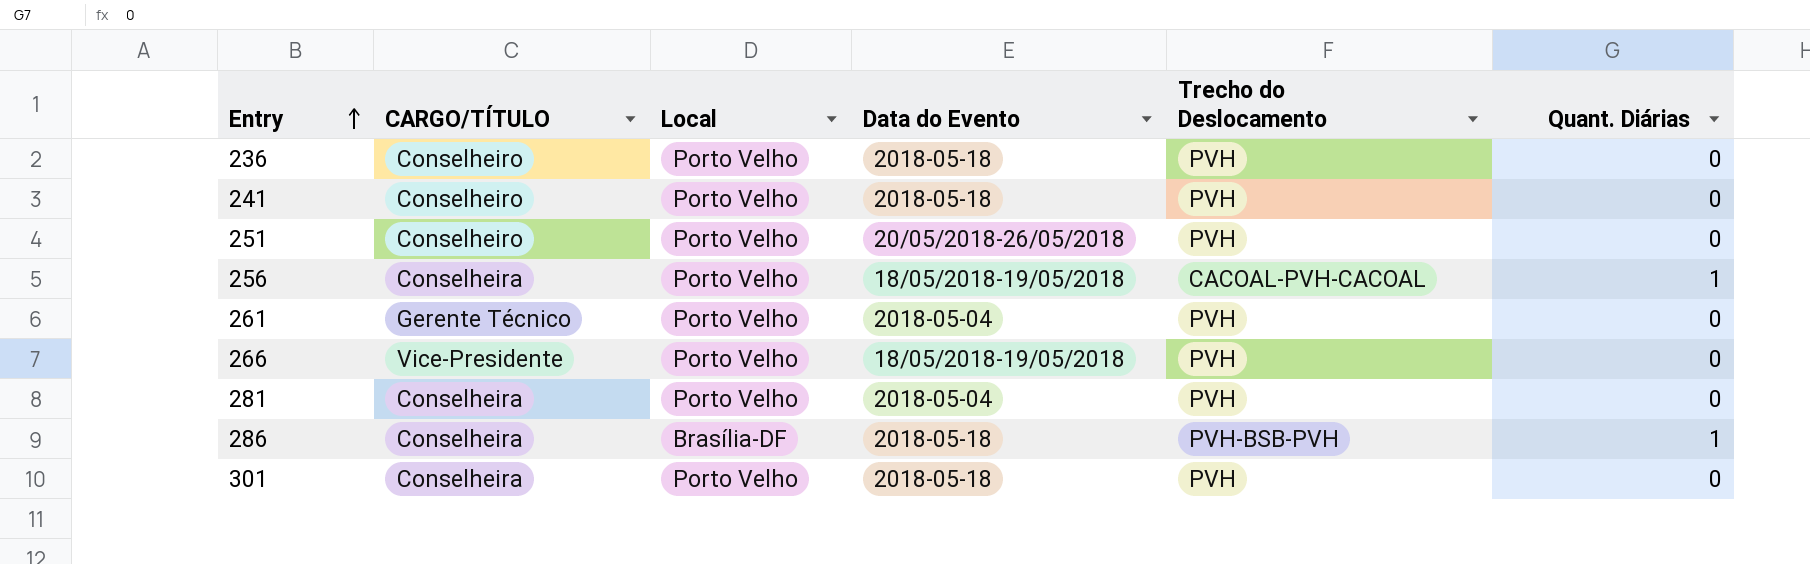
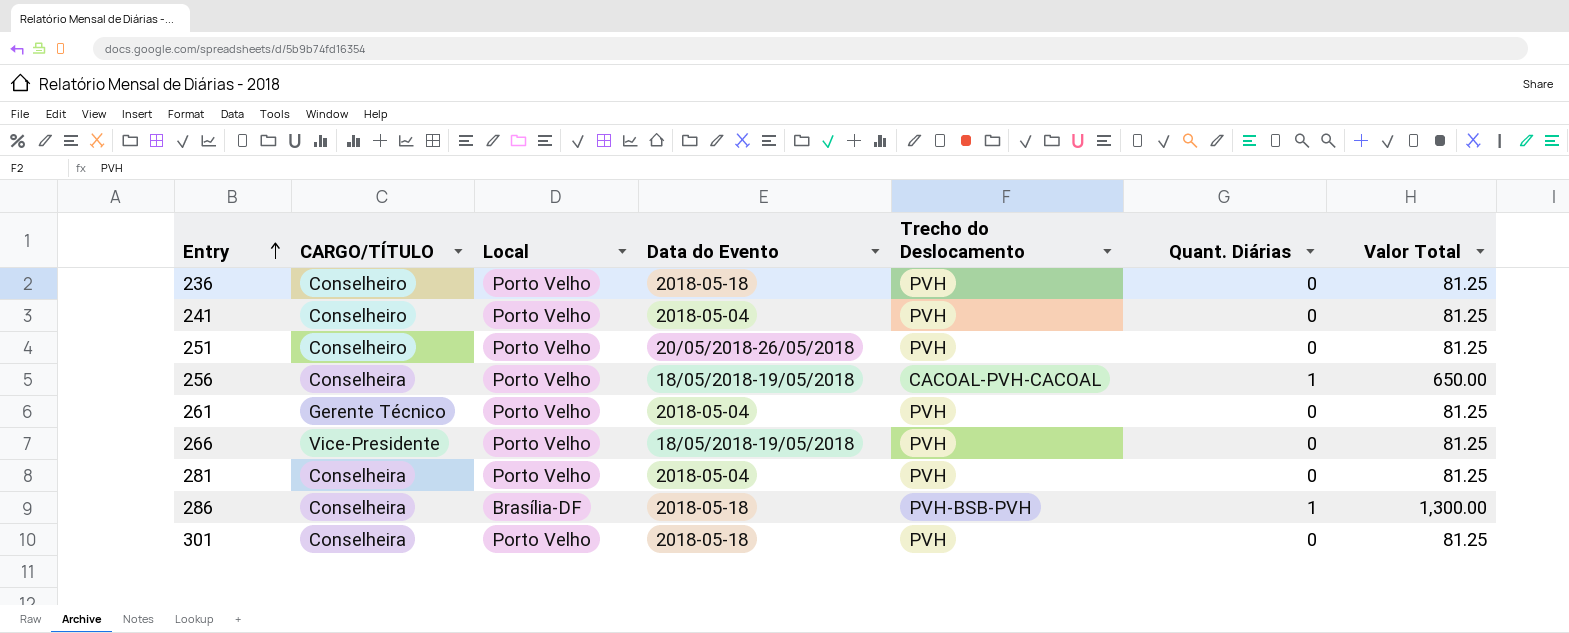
column Valor Total | position: none -> 7
241 | Data do Evento: 2018-05-18 -> 2018-05-04

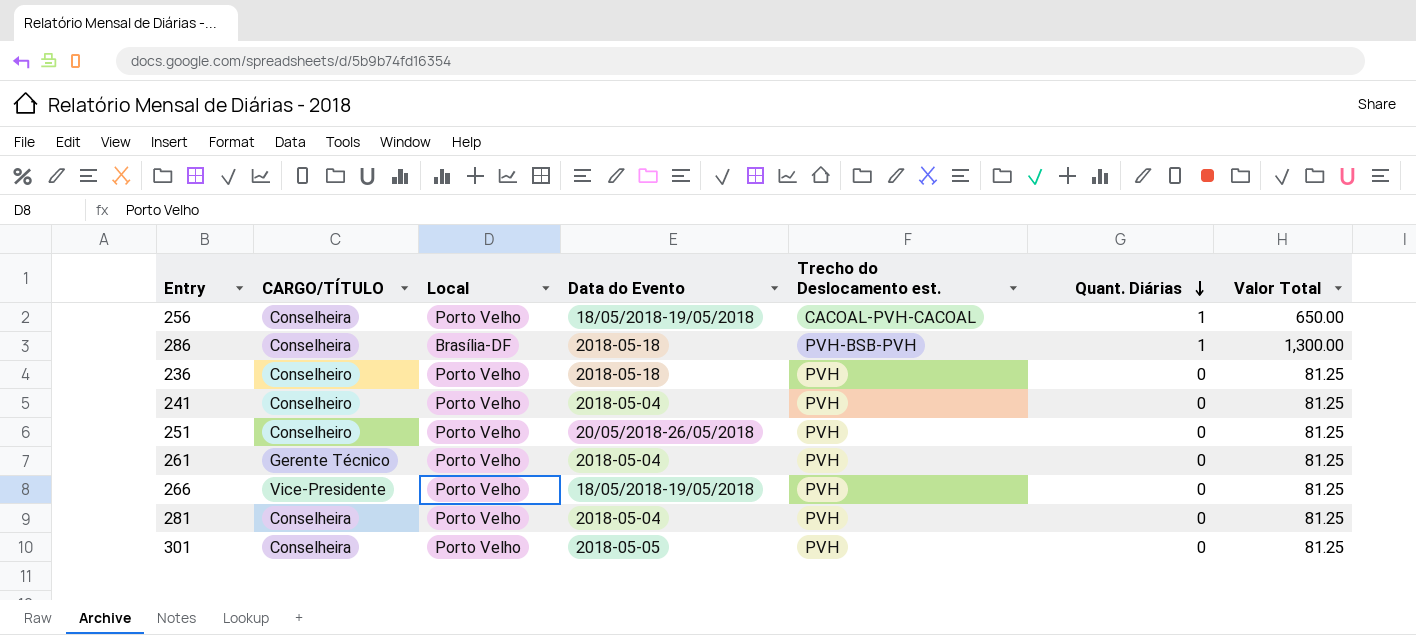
row order: Entry ascending -> Quant. Diárias descending
column name: Trecho do Deslocamento -> Trecho do Deslocamento est.
301 | Data do Evento: 2018-05-18 -> 2018-05-05

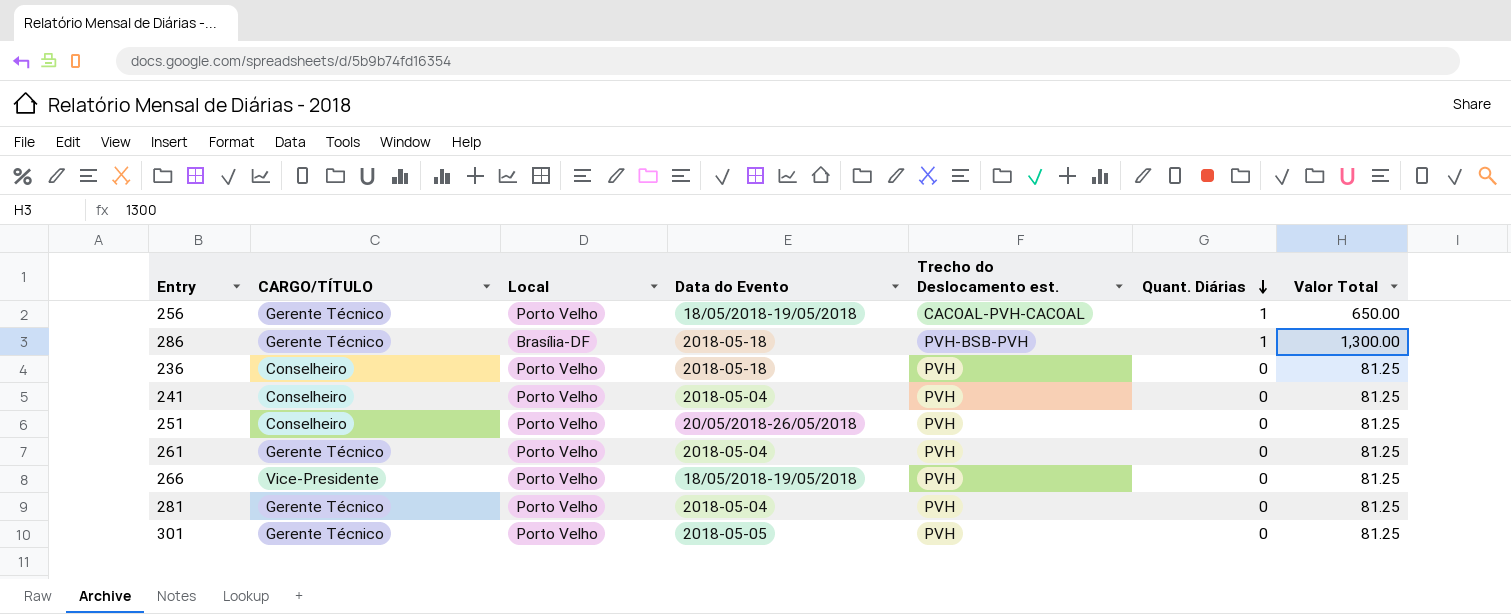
256 | CARGO/TÍTULO: Conselheira -> Gerente Técnico
286 | CARGO/TÍTULO: Conselheira -> Gerente Técnico
281 | CARGO/TÍTULO: Conselheira -> Gerente Técnico
301 | CARGO/TÍTULO: Conselheira -> Gerente Técnico

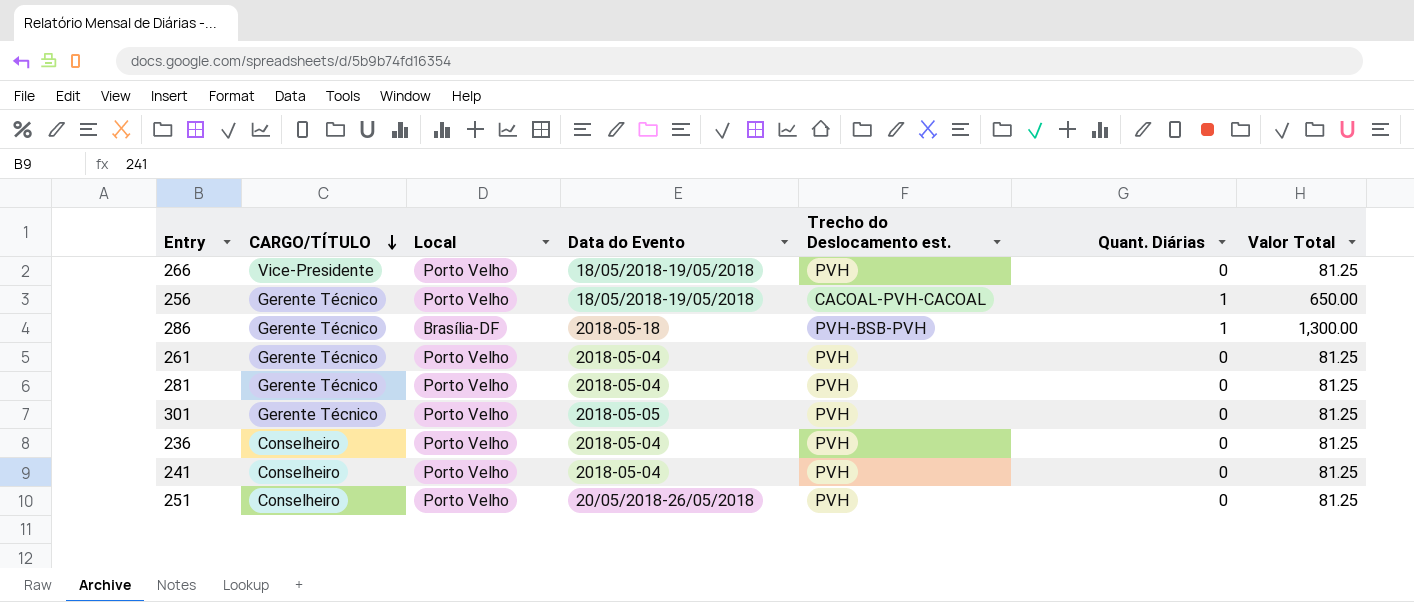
row order: Quant. Diárias descending -> CARGO/TÍTULO descending
236 | Data do Evento: 2018-05-18 -> 2018-05-04

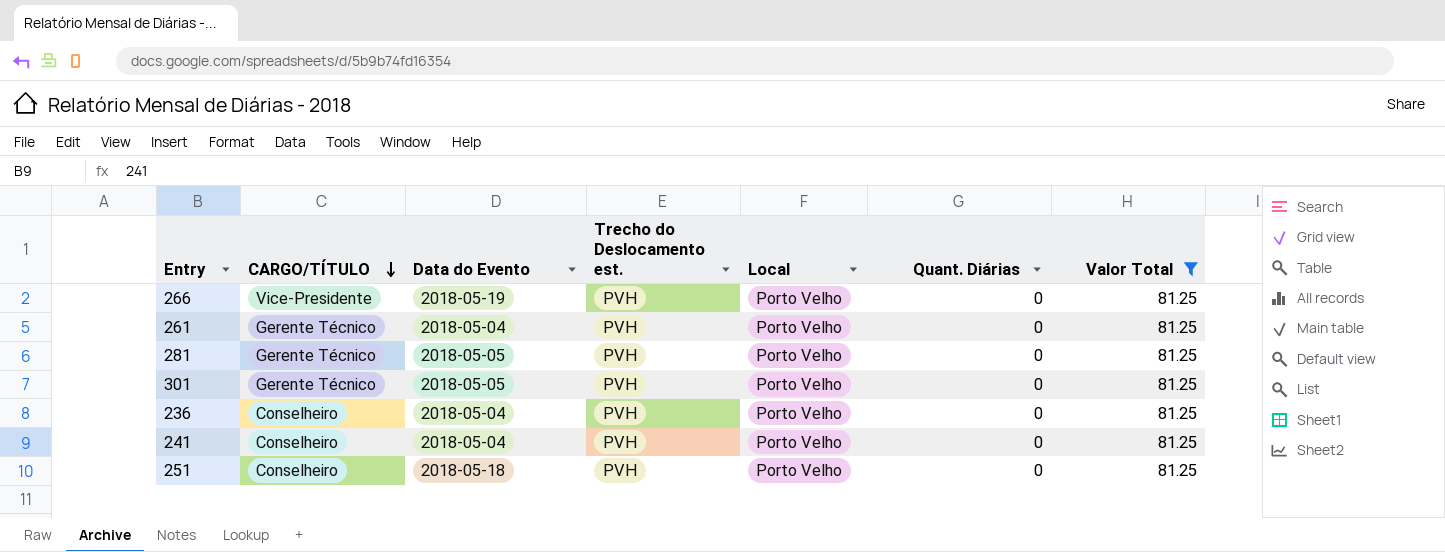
filter: none -> Valor Total = 81.25
column Local | position: 3 -> 5
266 | Data do Evento: 18/05/2018-19/05/2018 -> 2018-05-19
281 | Data do Evento: 2018-05-04 -> 2018-05-05
251 | Data do Evento: 20/05/2018-26/05/2018 -> 2018-05-18

